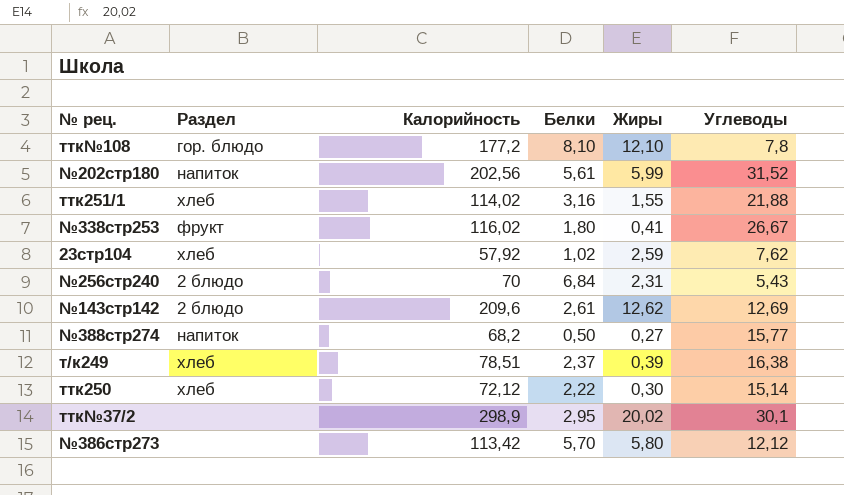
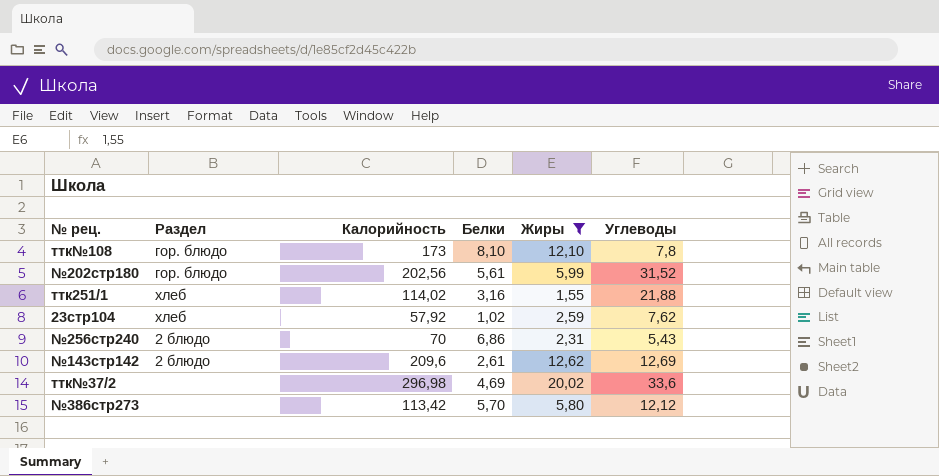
filter: none -> Жиры >= 1,55
ттк№108 | Калорийность: 177,2 -> 173
№202стр180 | Раздел: напиток -> гор. блюдо
№256стр240 | Белки: 6,84 -> 6,86
ттк№37/2 | Калорийность: 298,9 -> 296,98
ттк№37/2 | Белки: 2,95 -> 4,69
ттк№37/2 | Углеводы: 30,1 -> 33,6

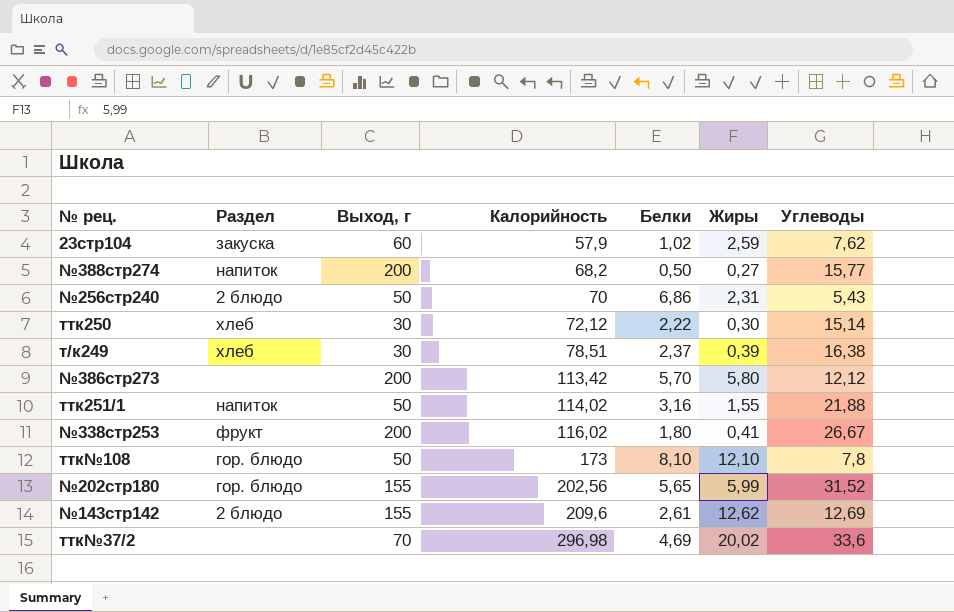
filter: Жиры >= 1,55 -> none
row order: none -> Калорийность ascending
column Выход, г | position: none -> 3
23стр104 | Раздел: хлеб -> закуска
23стр104 | Калорийность: 57,92 -> 57,9
ттк251/1 | Раздел: хлеб -> напиток
№202стр180 | Белки: 5,61 -> 5,65

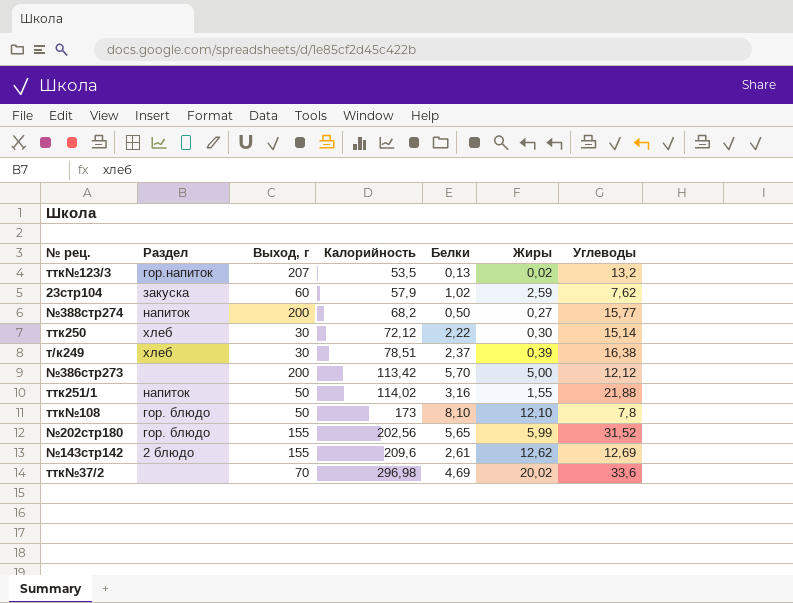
row №256стр240: 2 блюдо | 50 | 70 | 6,86 | 2,31 | 5,43 -> none
row №338стр253: фрукт | 200 | 116,02 | 1,80 | 0,41 | 26,67 -> none
row ттк№123/3: none -> гор.напиток | 207 | 53,5 | 0,13 | 0,02 | 13,2
№386стр273 | Жиры: 5,80 -> 5,00

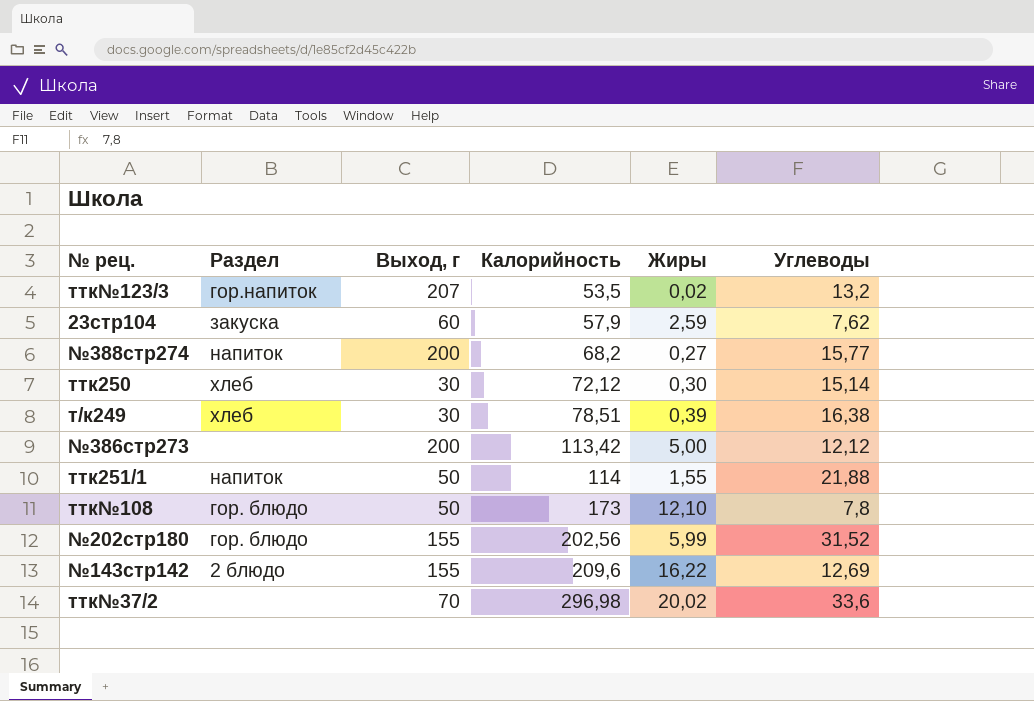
column Белки | position: 5 -> none
ттк251/1 | Калорийность: 114,02 -> 114
№143стр142 | Жиры: 12,62 -> 16,22

